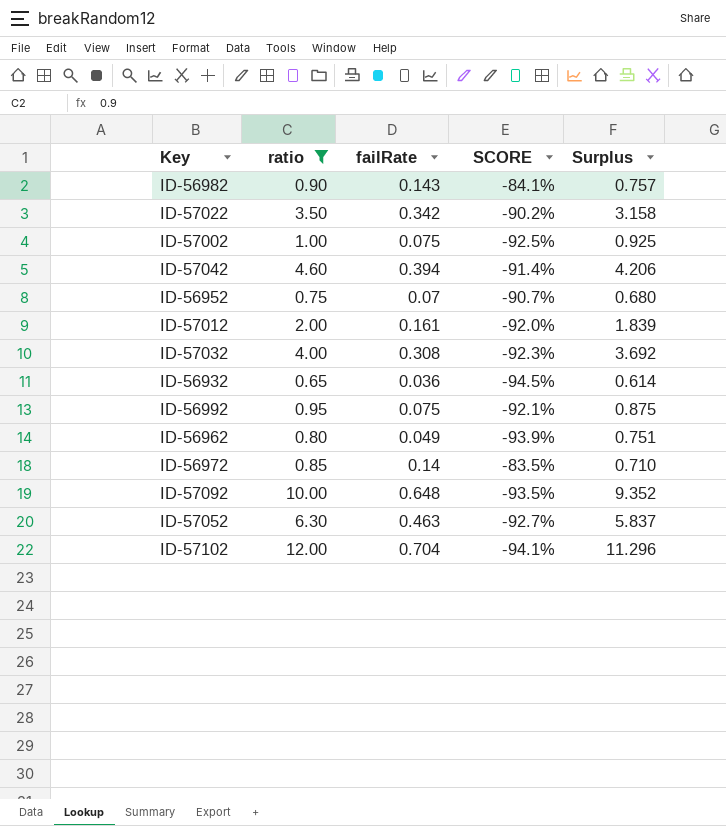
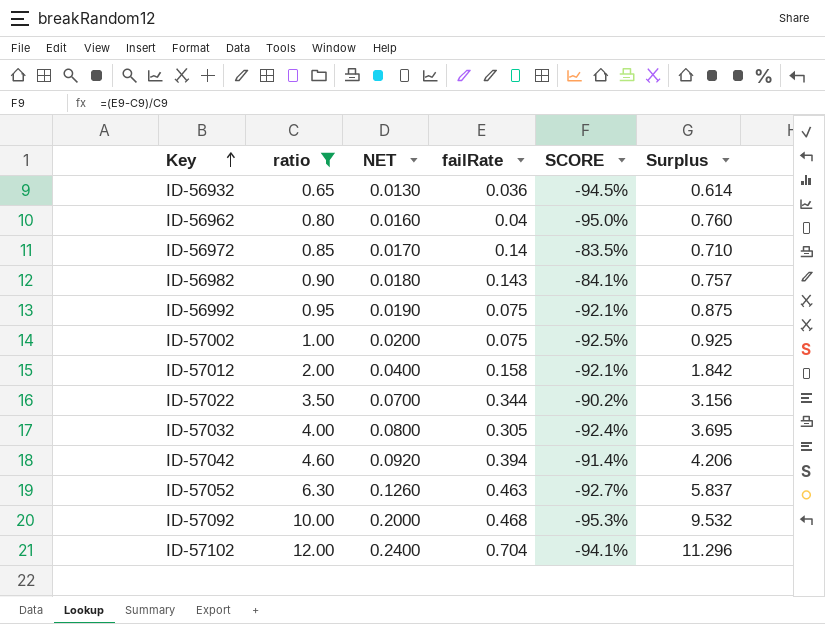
row order: none -> Key ascending
column NET | formula: none -> [ratio] * 0.02
row ID-56952: 0.75 | 0.07 | -90.7% | 0.680 -> none
ID-56962 | failRate: 0.049 -> 0.04
ID-56962 | SCORE: -93.9% -> -95.0%
ID-56962 | Surplus: 0.751 -> 0.760
ID-57012 | failRate: 0.161 -> 0.158
ID-57012 | SCORE: -92.0% -> -92.1%
ID-57012 | Surplus: 1.839 -> 1.842
ID-57022 | failRate: 0.342 -> 0.344
ID-57022 | Surplus: 3.158 -> 3.156
ID-57032 | failRate: 0.308 -> 0.305
ID-57032 | SCORE: -92.3% -> -92.4%
ID-57032 | Surplus: 3.692 -> 3.695
ID-57092 | failRate: 0.648 -> 0.468
ID-57092 | SCORE: -93.5% -> -95.3%
ID-57092 | Surplus: 9.352 -> 9.532

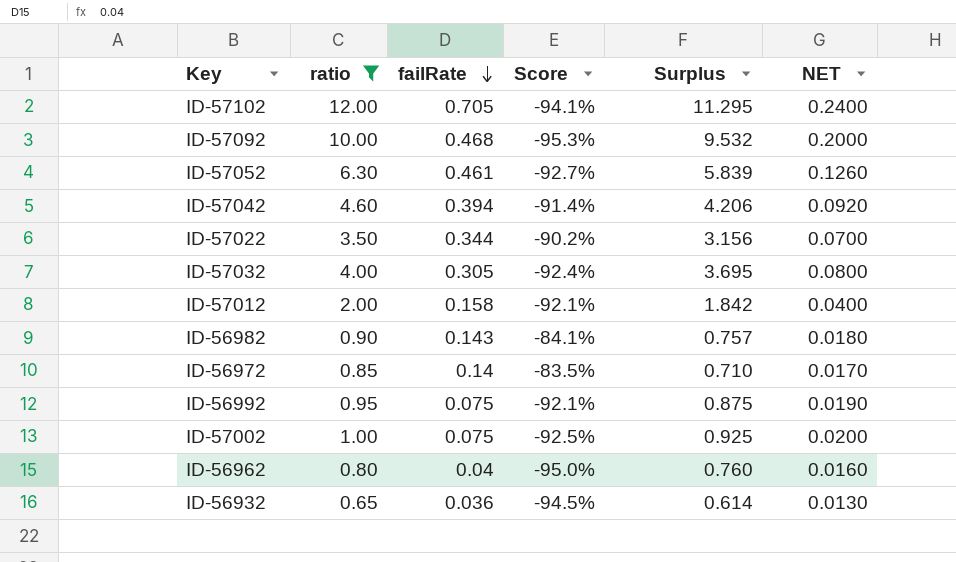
row order: Key ascending -> failRate descending
column name: SCORE -> Score
column NET | position: 3 -> 6
ID-57102 | failRate: 0.704 -> 0.705
ID-57102 | Surplus: 11.296 -> 11.295
ID-57052 | failRate: 0.463 -> 0.461
ID-57052 | Surplus: 5.837 -> 5.839

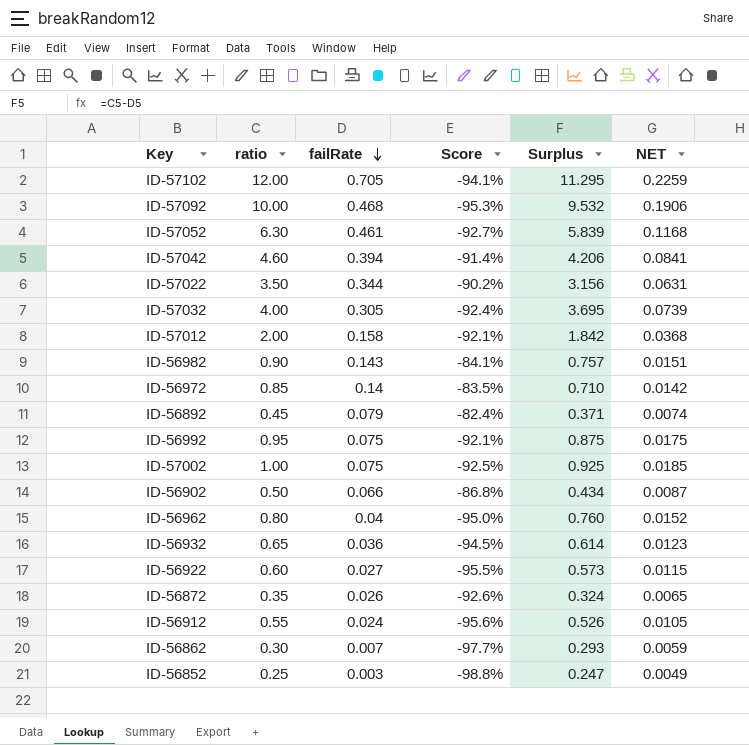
filter: ratio >= 0.65 -> none
column NET | formula: [ratio] * 0.02 -> [Surplus] * 0.02

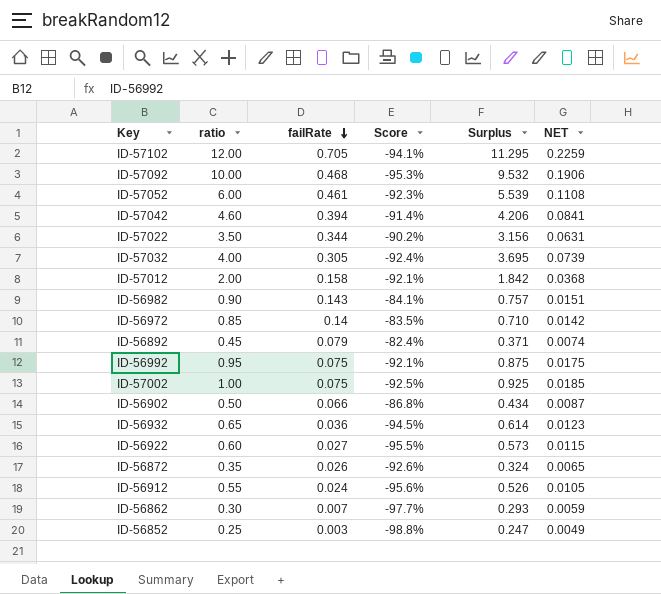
row ID-56962: 0.80 | 0.04 | -95.0% | 0.760 | 0.0152 -> none
ID-57052 | ratio: 6.30 -> 6.00
ID-57052 | Score: -92.7% -> -92.3%
ID-57052 | Surplus: 5.839 -> 5.539
ID-57052 | NET: 0.1168 -> 0.1108

